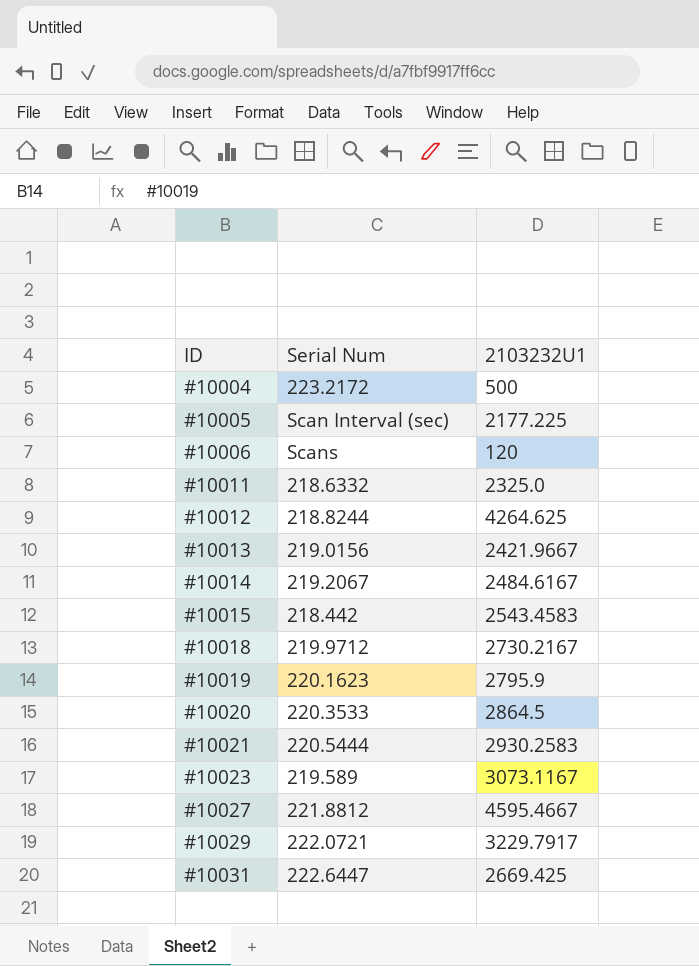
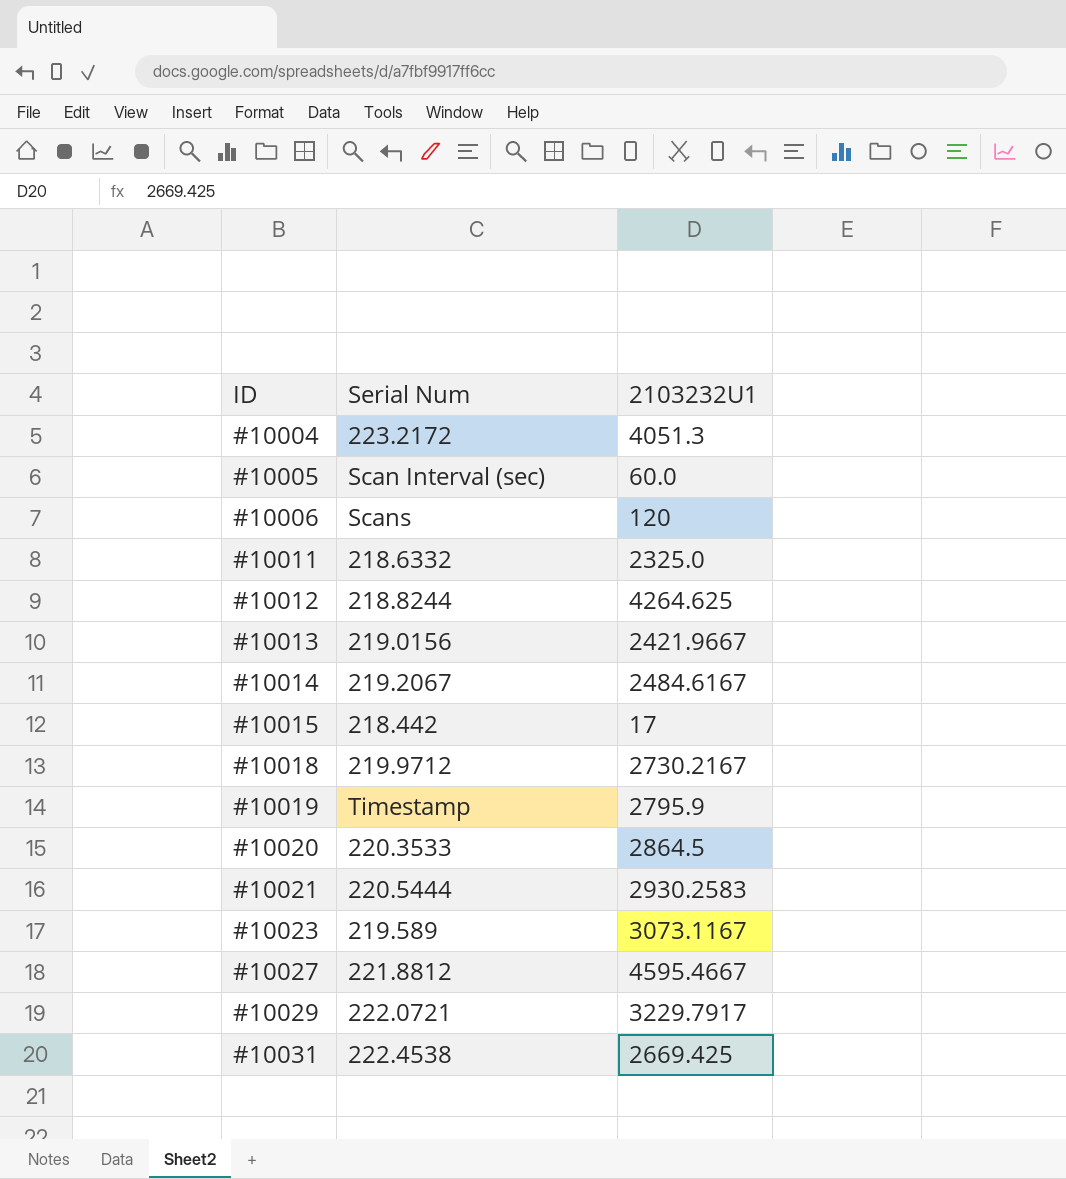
#10004 | 2103232U1: 500 -> 4051.3
#10005 | 2103232U1: 2177.225 -> 60.0
#10015 | 2103232U1: 2543.4583 -> 17
#10019 | Serial Num: 220.1623 -> Timestamp
#10031 | Serial Num: 222.6447 -> 222.4538

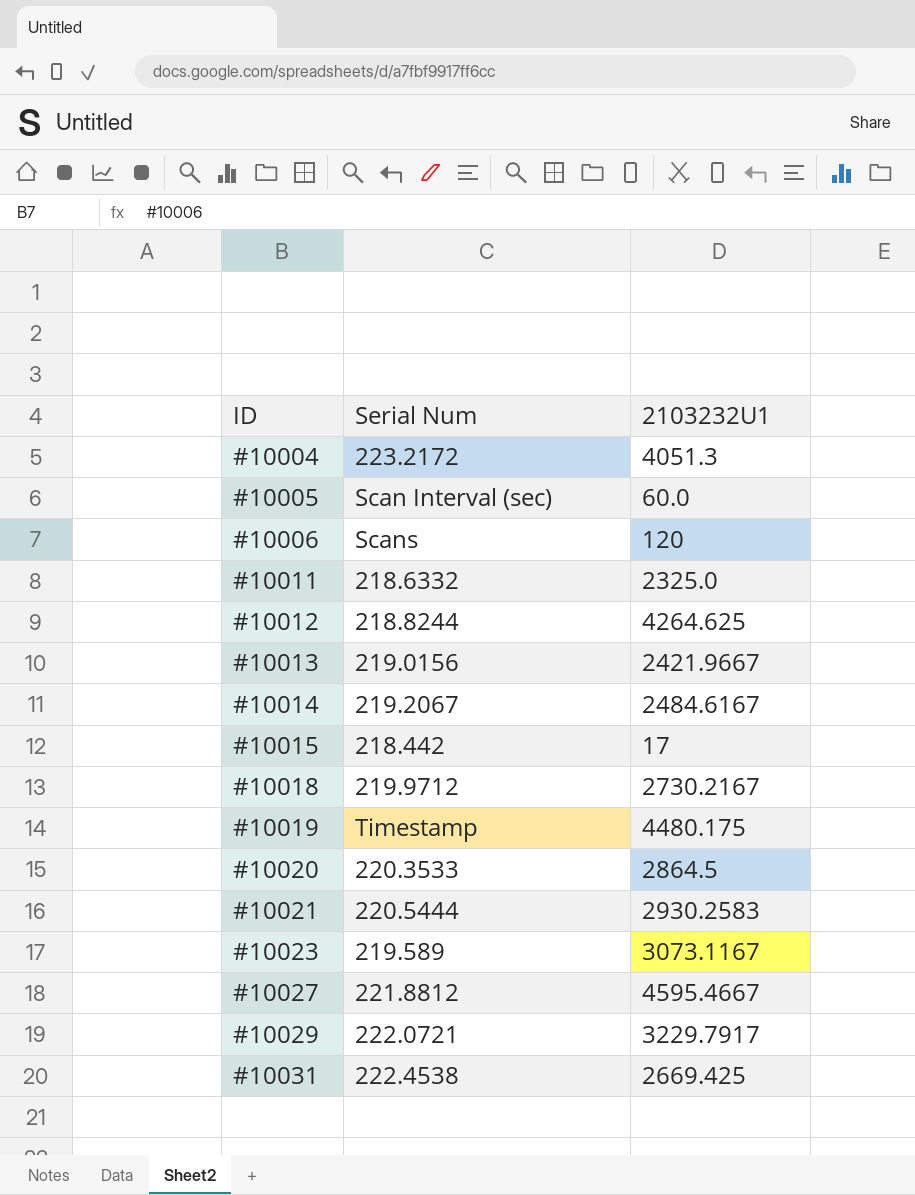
#10019 | 2103232U1: 2795.9 -> 4480.175

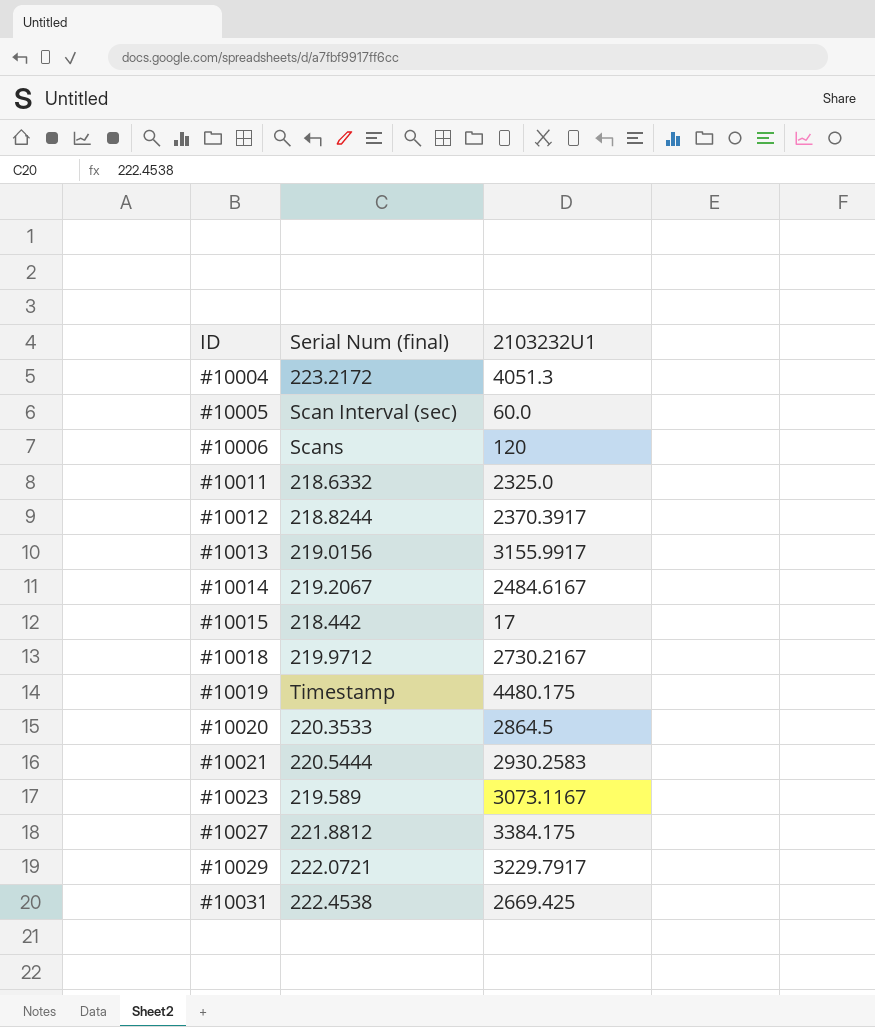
column name: Serial Num -> Serial Num (final)
#10012 | 2103232U1: 4264.625 -> 2370.3917
#10013 | 2103232U1: 2421.9667 -> 3155.9917
#10027 | 2103232U1: 4595.4667 -> 3384.175

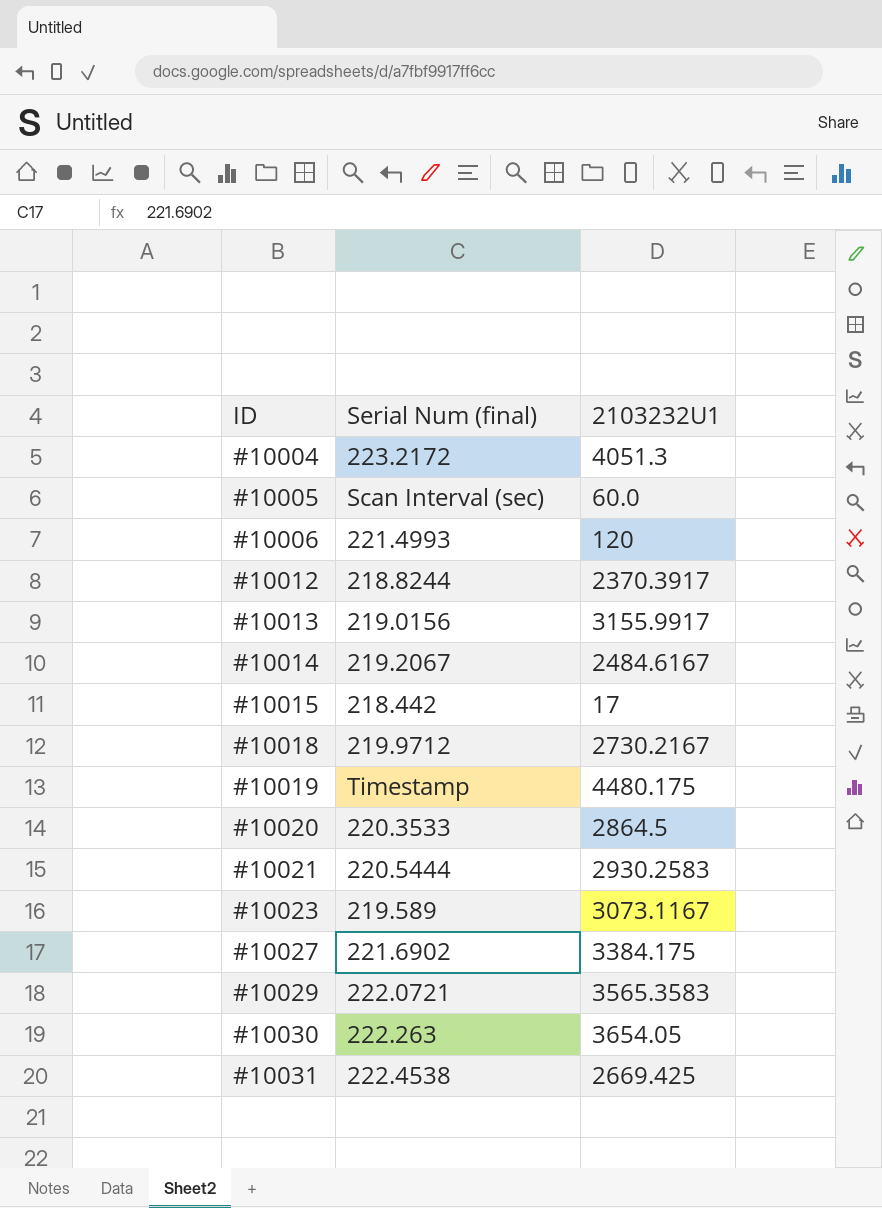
row #10011: 218.6332 | 2325.0 -> none
#10006 | Serial Num (final): Scans -> 221.4993
#10027 | Serial Num (final): 221.8812 -> 221.6902
#10029 | 2103232U1: 3229.7917 -> 3565.3583
row #10030: none -> 222.263 | 3654.05

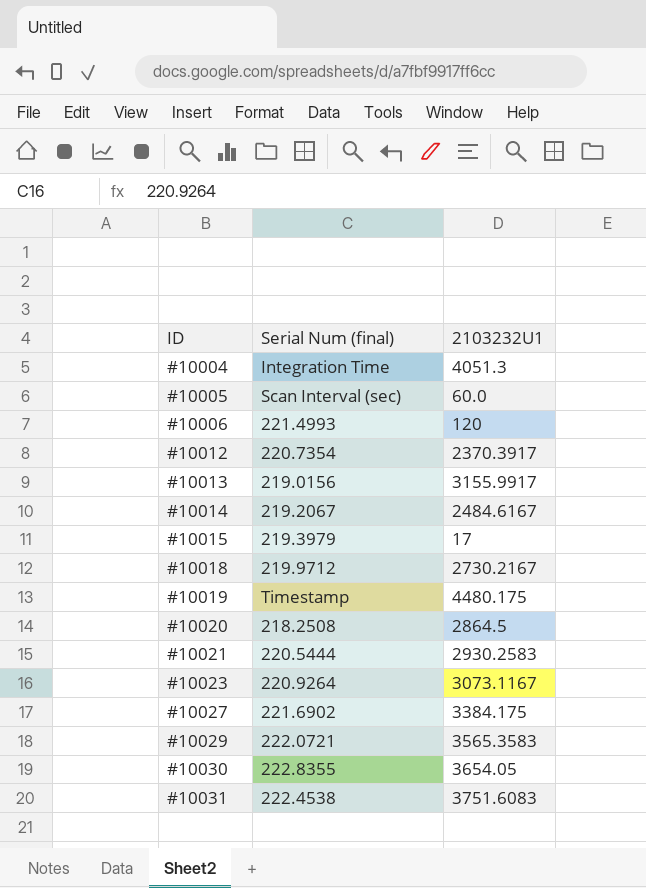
#10004 | Serial Num (final): 223.2172 -> Integration Time
#10012 | Serial Num (final): 218.8244 -> 220.7354
#10015 | Serial Num (final): 218.442 -> 219.3979
#10020 | Serial Num (final): 220.3533 -> 218.2508
#10023 | Serial Num (final): 219.589 -> 220.9264
#10030 | Serial Num (final): 222.263 -> 222.8355
#10031 | 2103232U1: 2669.425 -> 3751.6083

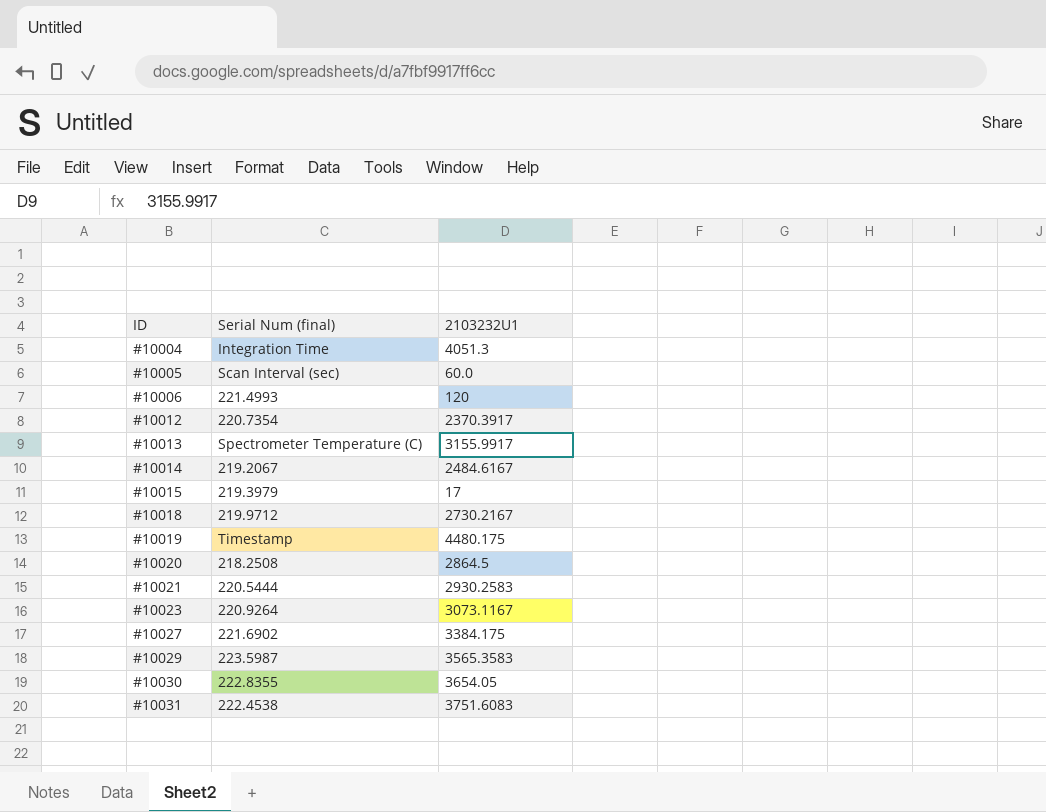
#10013 | Serial Num (final): 219.0156 -> Spectrometer Temperature (C)
#10029 | Serial Num (final): 222.0721 -> 223.5987

